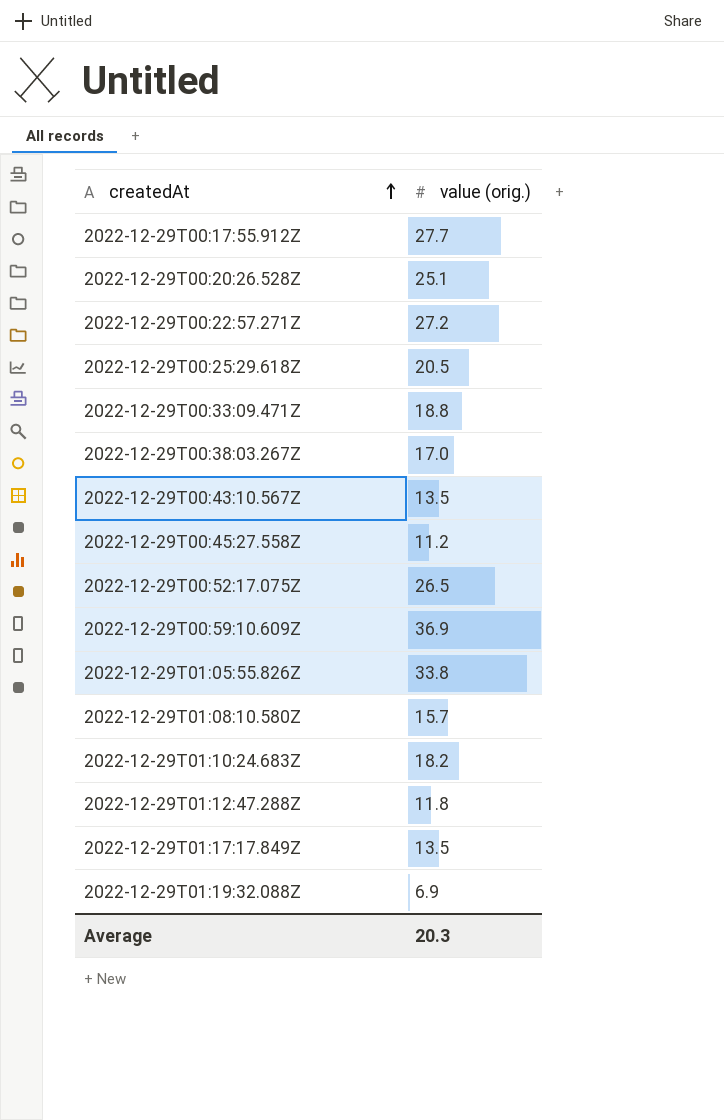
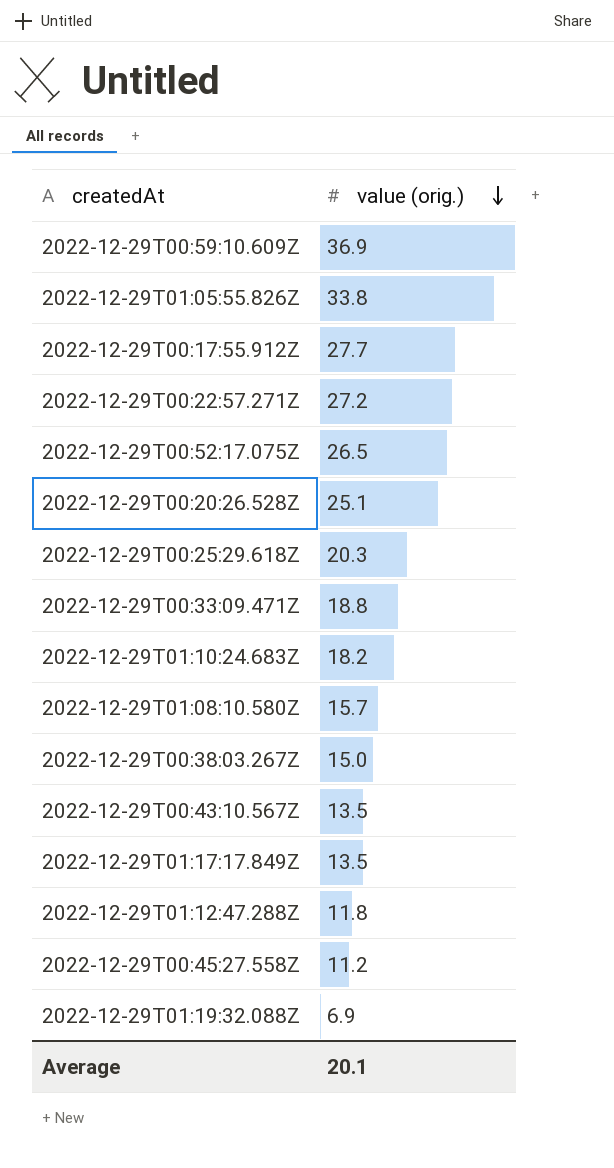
row order: createdAt ascending -> value (orig.) descending
2022-12-29T00:25:29.618Z | value (orig.): 20.5 -> 20.3
2022-12-29T00:38:03.267Z | value (orig.): 17.0 -> 15.0
Average | value (orig.): 20.3 -> 20.1

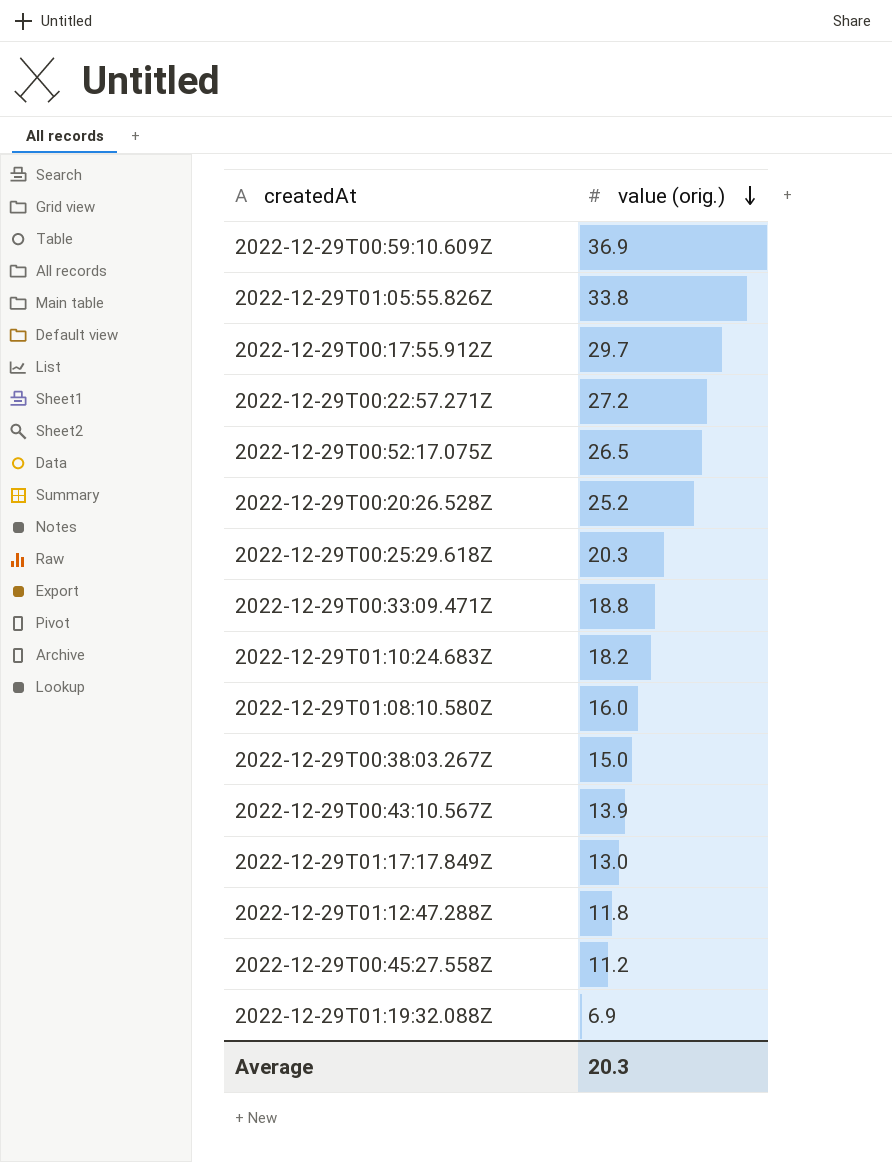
2022-12-29T00:17:55.912Z | value (orig.): 27.7 -> 29.7
2022-12-29T00:20:26.528Z | value (orig.): 25.1 -> 25.2
2022-12-29T01:08:10.580Z | value (orig.): 15.7 -> 16.0
2022-12-29T00:43:10.567Z | value (orig.): 13.5 -> 13.9
2022-12-29T01:17:17.849Z | value (orig.): 13.5 -> 13.0
Average | value (orig.): 20.1 -> 20.3

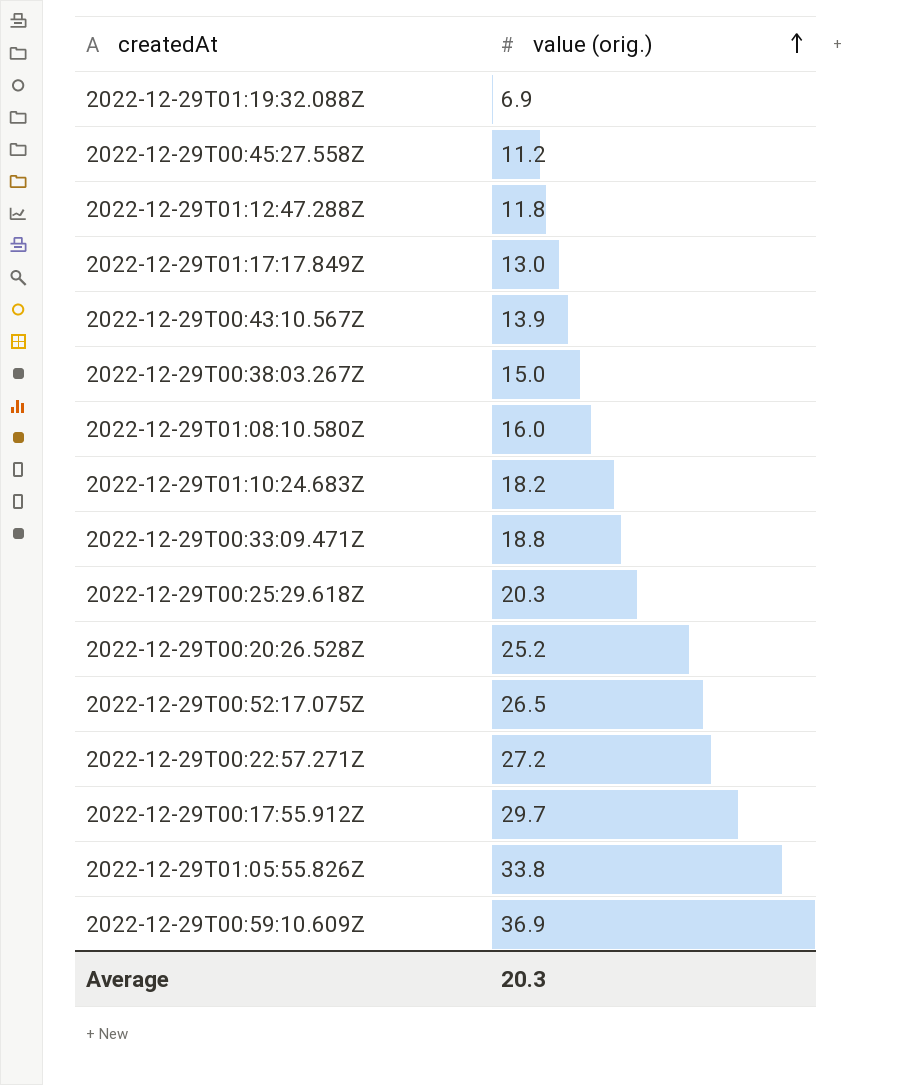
row order: value (orig.) descending -> value (orig.) ascending

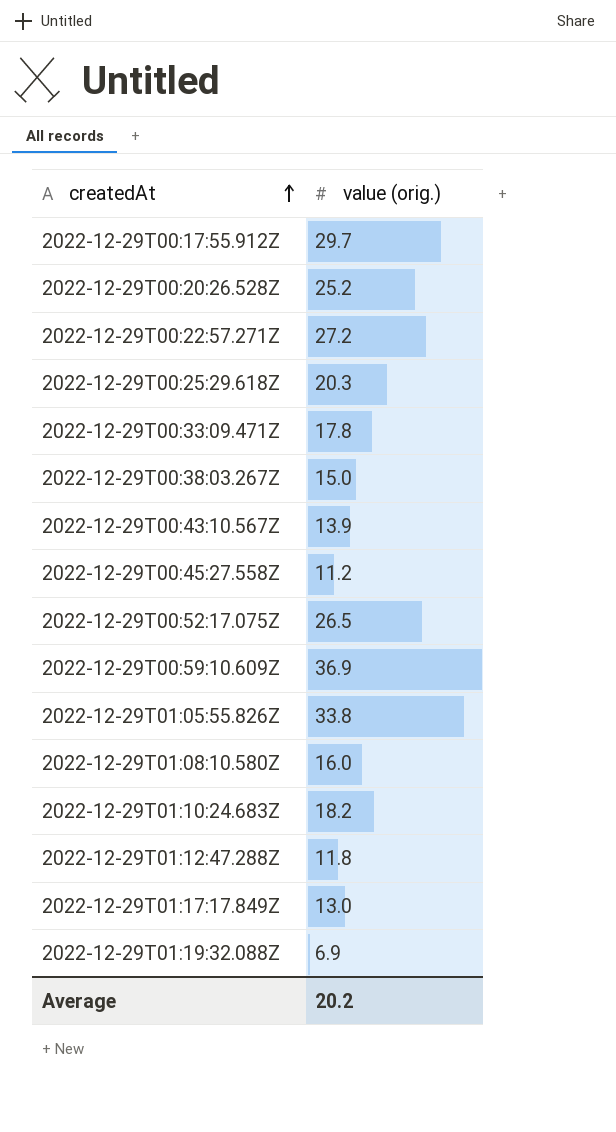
row order: value (orig.) ascending -> createdAt ascending
2022-12-29T00:33:09.471Z | value (orig.): 18.8 -> 17.8
Average | value (orig.): 20.3 -> 20.2

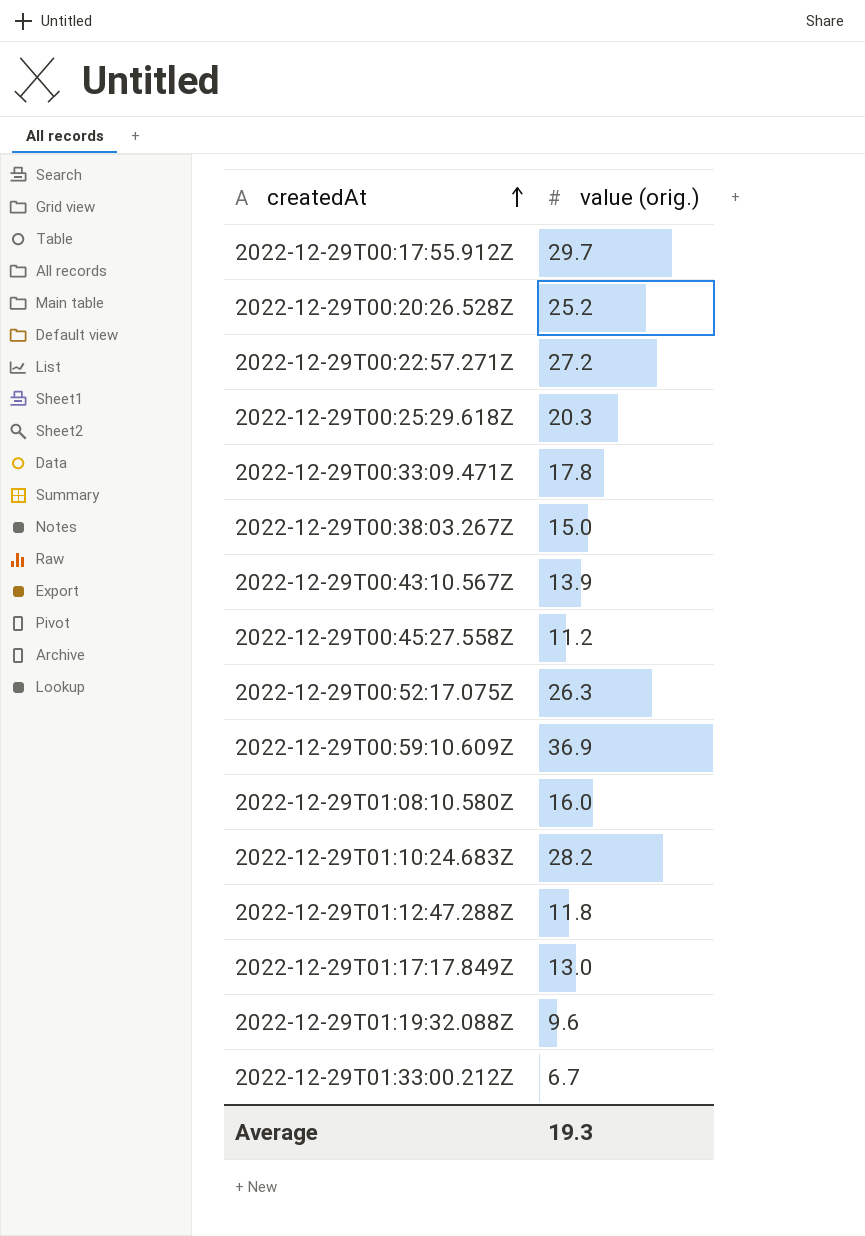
row 2022-12-29T01:05:55.826Z: 33.8 -> none
2022-12-29T00:52:17.075Z | value (orig.): 26.5 -> 26.3
2022-12-29T01:10:24.683Z | value (orig.): 18.2 -> 28.2
2022-12-29T01:19:32.088Z | value (orig.): 6.9 -> 9.6
row 2022-12-29T01:33:00.212Z: none -> 6.7
Average | value (orig.): 20.2 -> 19.3

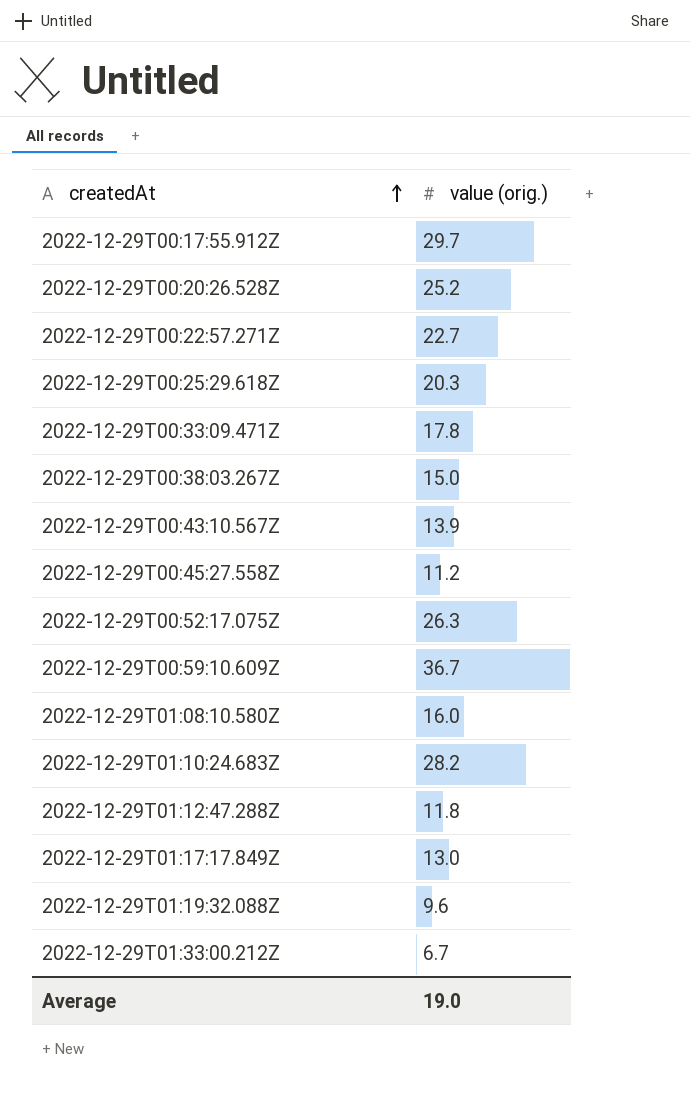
2022-12-29T00:22:57.271Z | value (orig.): 27.2 -> 22.7
2022-12-29T00:59:10.609Z | value (orig.): 36.9 -> 36.7
Average | value (orig.): 19.3 -> 19.0

